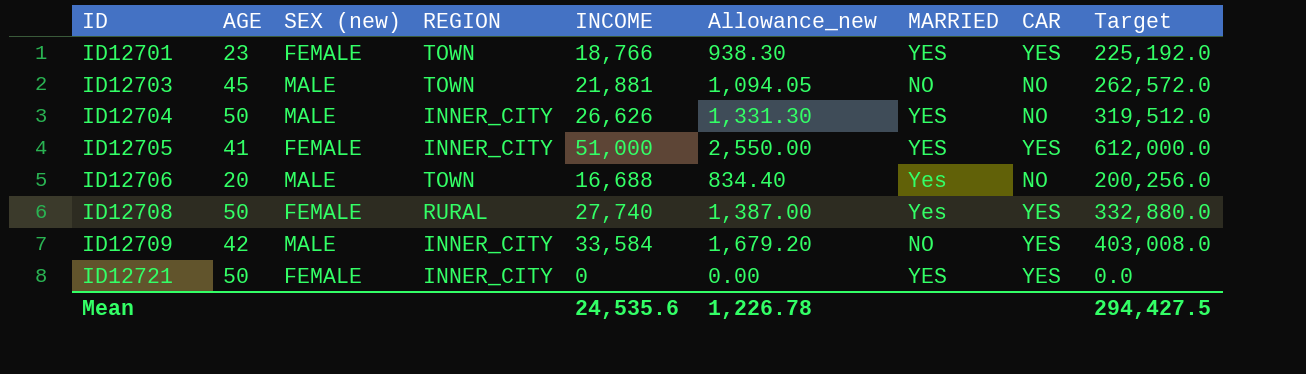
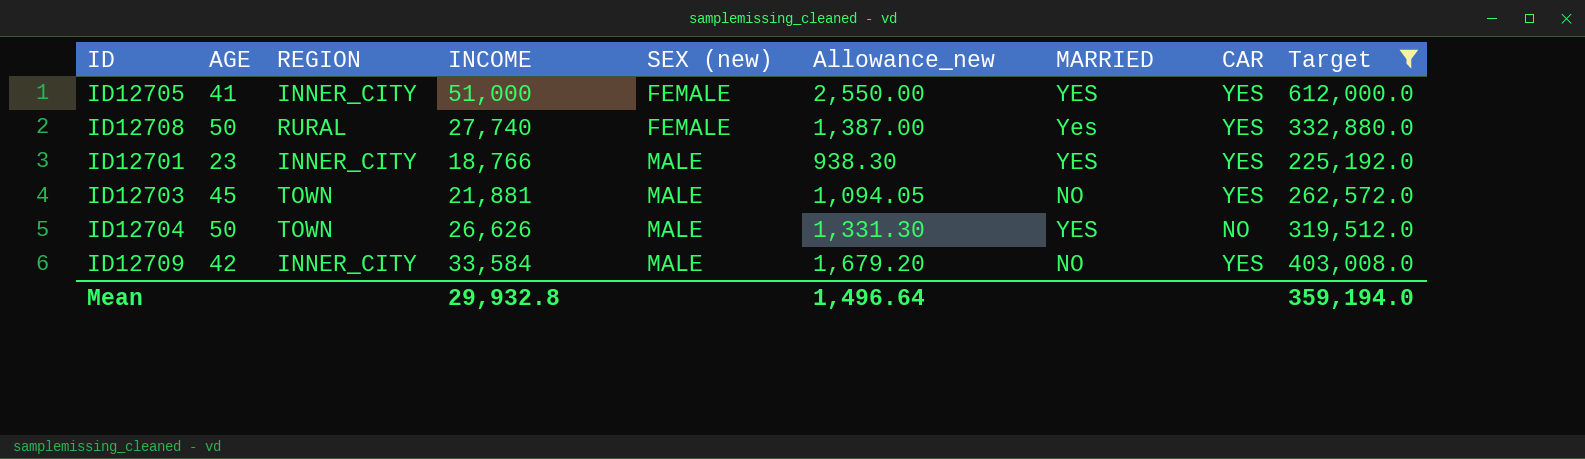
filter: none -> Target >= 225,192.0
row order: ID ascending -> SEX (new) ascending
column SEX (new) | position: 3 -> 5
ID12701 | REGION: TOWN -> INNER_CITY
ID12701 | SEX (new): FEMALE -> MALE
ID12703 | CAR: NO -> YES
ID12704 | REGION: INNER_CITY -> TOWN
Mean | INCOME: 24,535.6 -> 29,932.8
Mean | Allowance_new: 1,226.78 -> 1,496.64
Mean | Target: 294,427.5 -> 359,194.0

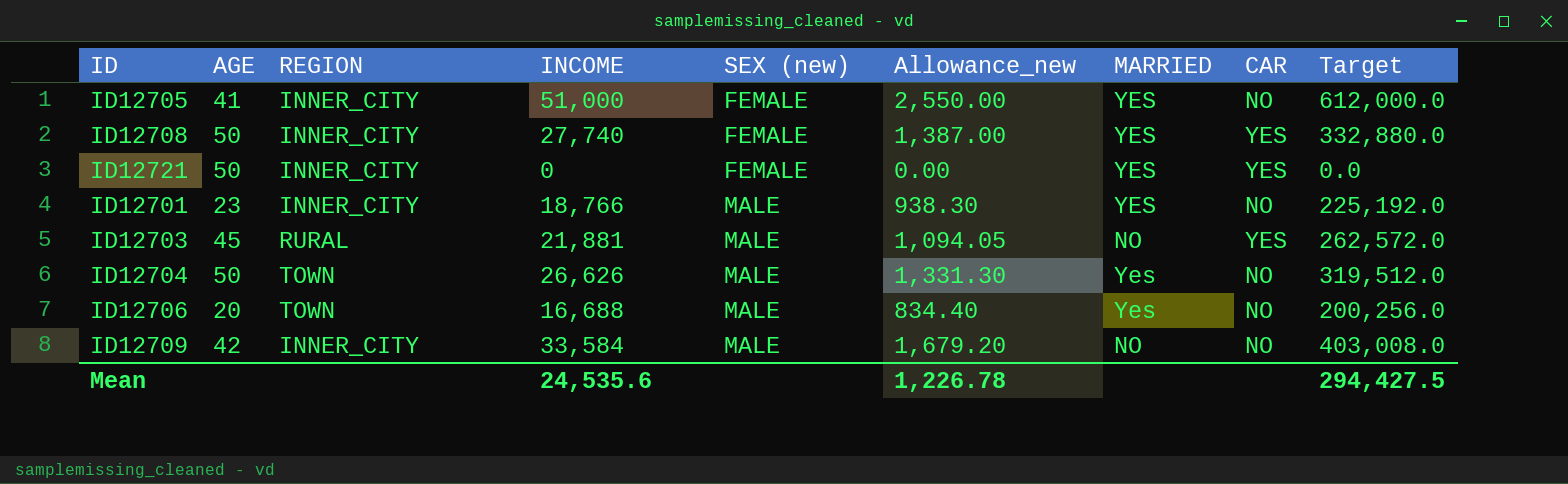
filter: Target >= 225,192.0 -> none
ID12705 | CAR: YES -> NO
ID12708 | REGION: RURAL -> INNER_CITY
ID12708 | MARRIED: Yes -> YES
ID12701 | CAR: YES -> NO
ID12703 | REGION: TOWN -> RURAL
ID12704 | MARRIED: YES -> Yes
ID12709 | CAR: YES -> NO
Mean | INCOME: 29,932.8 -> 24,535.6
Mean | Allowance_new: 1,496.64 -> 1,226.78
Mean | Target: 359,194.0 -> 294,427.5

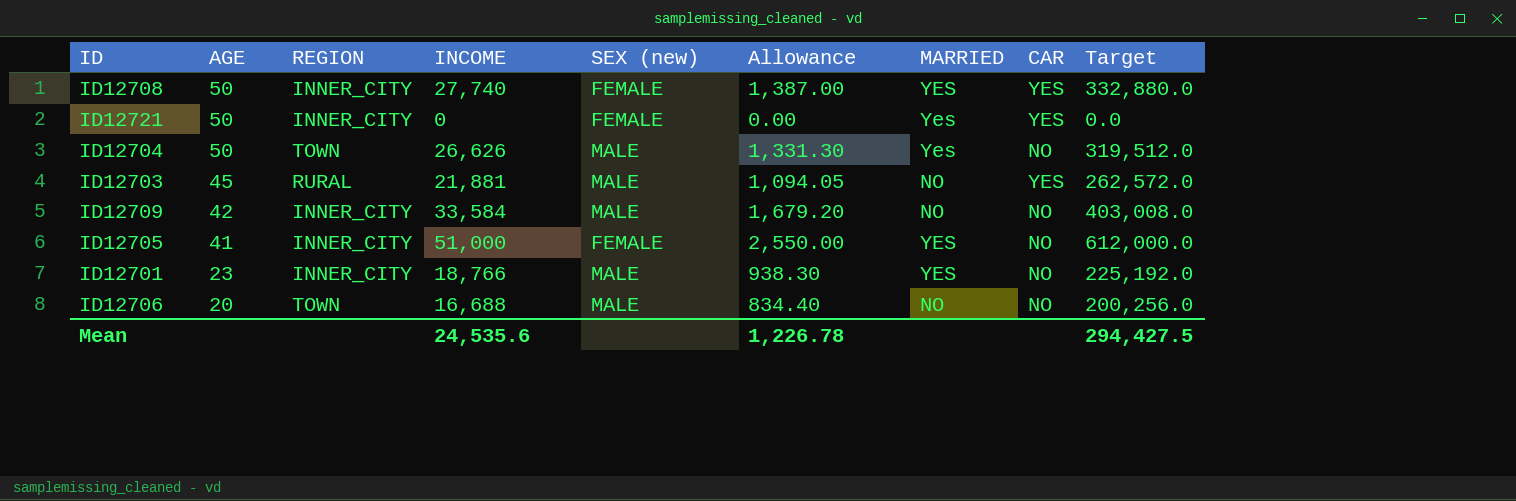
row order: SEX (new) ascending -> AGE descending
column name: Allowance_new -> Allowance
ID12721 | MARRIED: YES -> Yes
ID12706 | MARRIED: Yes -> NO

